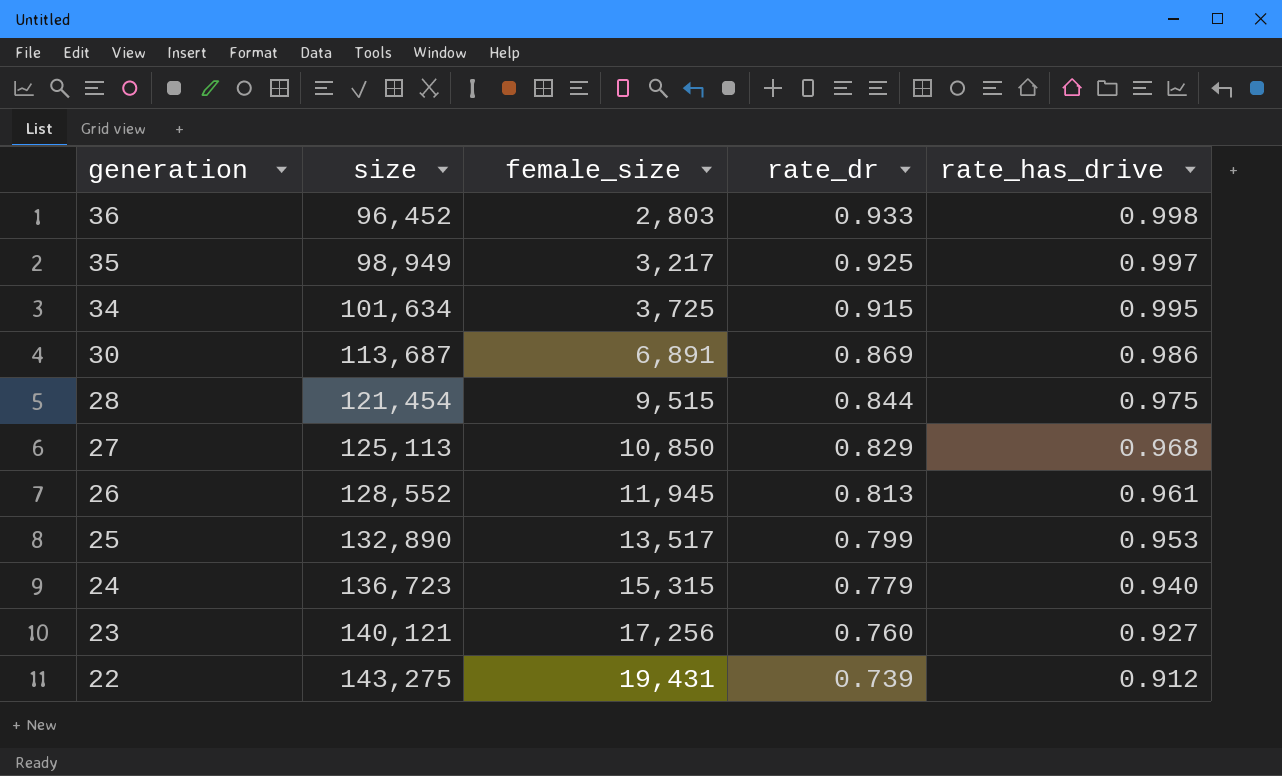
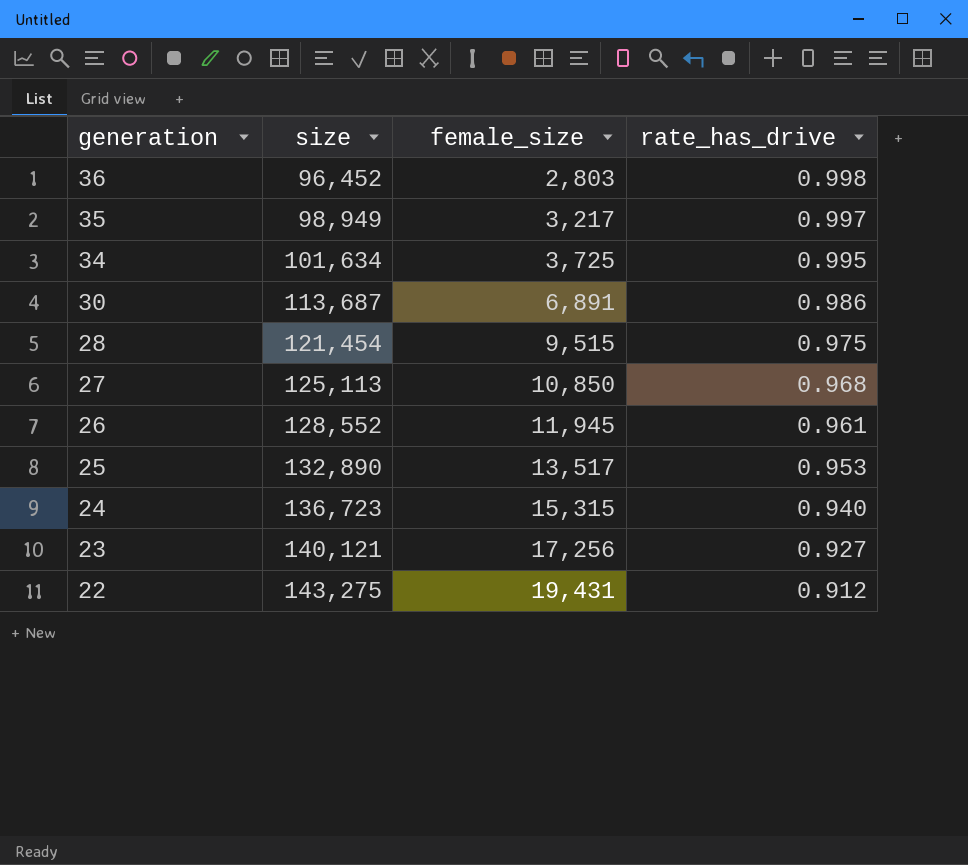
column rate_dr | position: 4 -> none

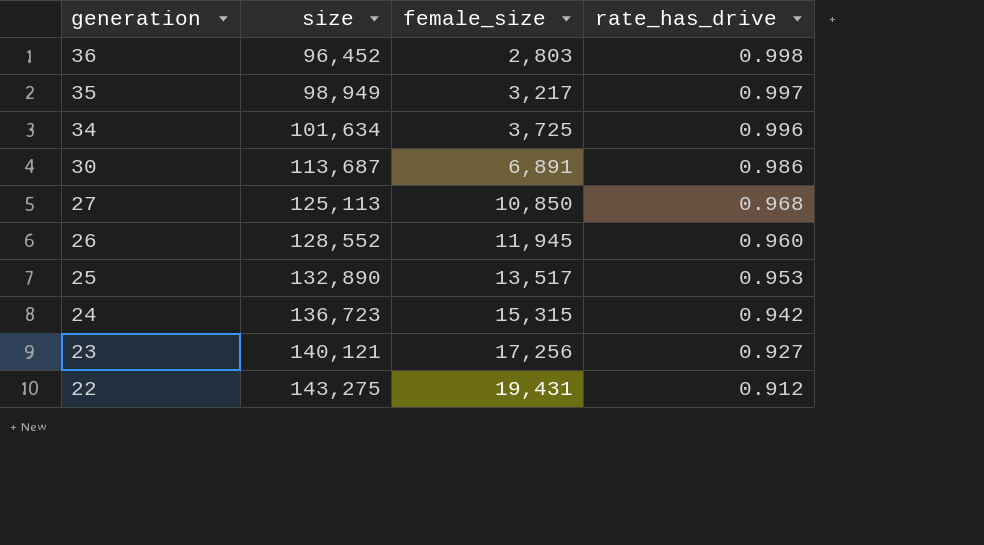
row 28: 121,454 | 9,515 | 0.975 -> none
34 | rate_has_drive: 0.995 -> 0.996
26 | rate_has_drive: 0.961 -> 0.960
24 | rate_has_drive: 0.940 -> 0.942

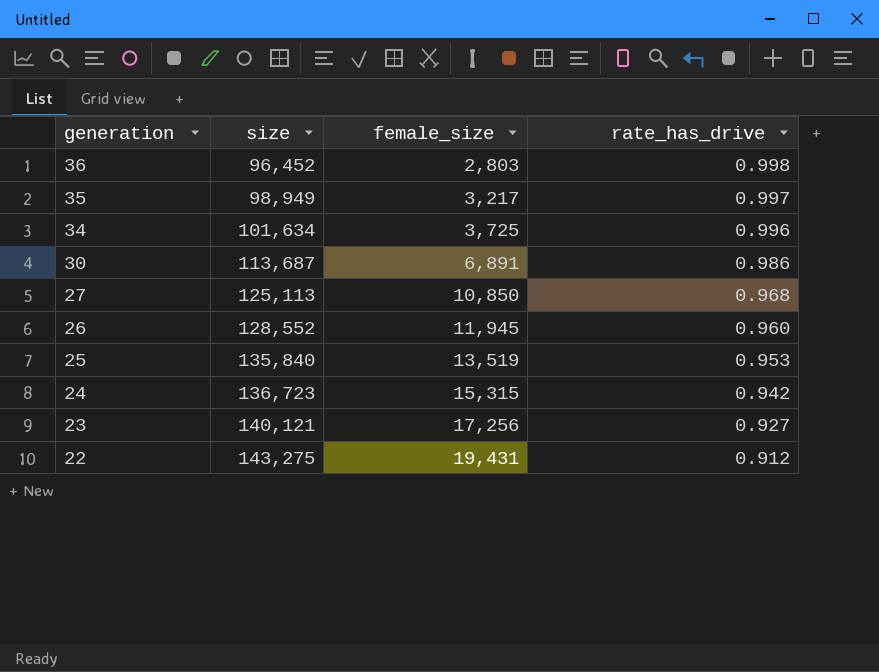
25 | size: 132,890 -> 135,840
25 | female_size: 13,517 -> 13,519

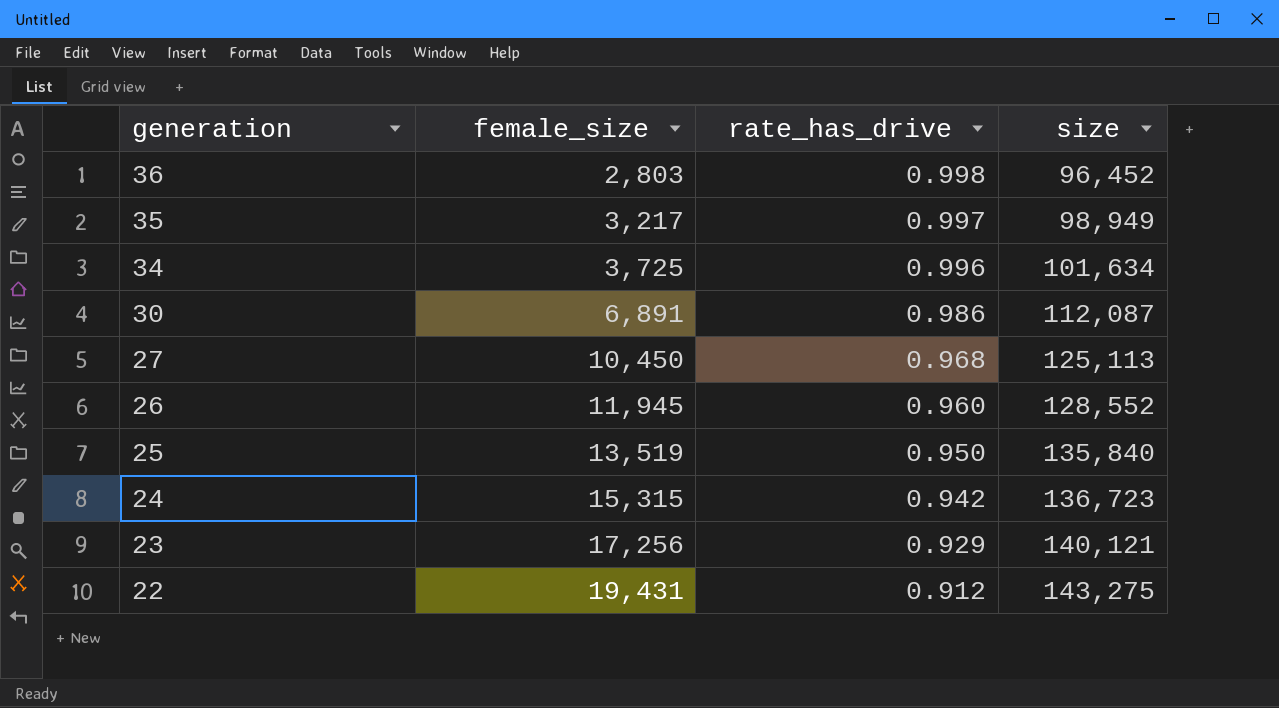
column size | position: 2 -> 4
30 | size: 113,687 -> 112,087
27 | female_size: 10,850 -> 10,450
25 | rate_has_drive: 0.953 -> 0.950
23 | rate_has_drive: 0.927 -> 0.929

